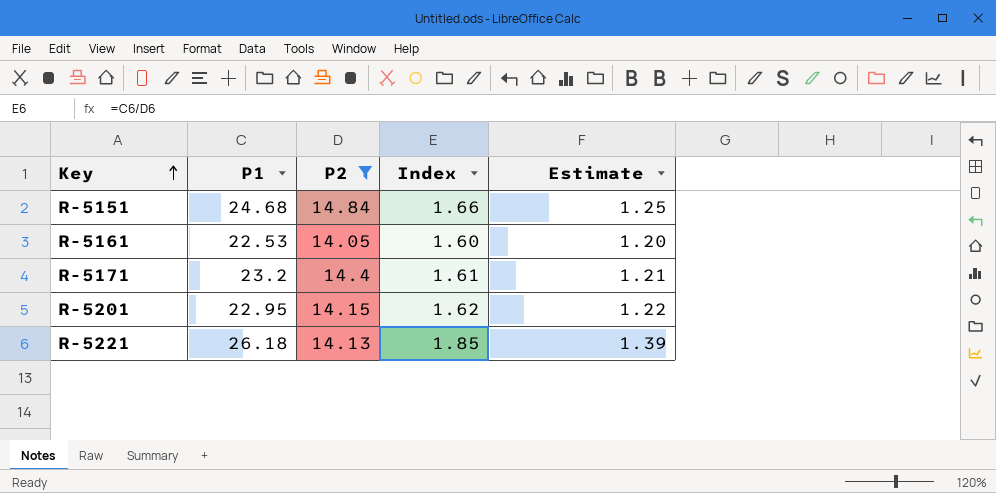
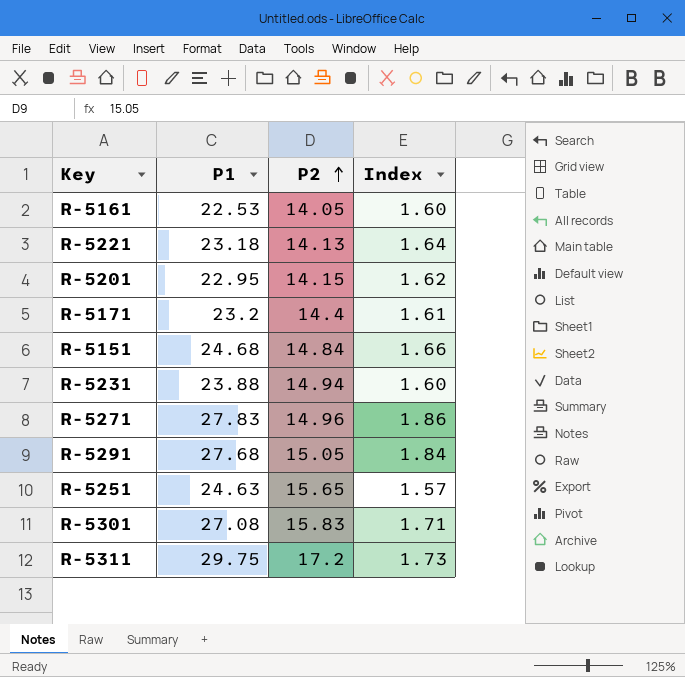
filter: P2 <= 14.84 -> none
row order: Key ascending -> P2 ascending
column Estimate | formula: [Index] * 0.75 -> none
R-5221 | P1: 26.18 -> 23.18
R-5221 | Index: 1.85 -> 1.64

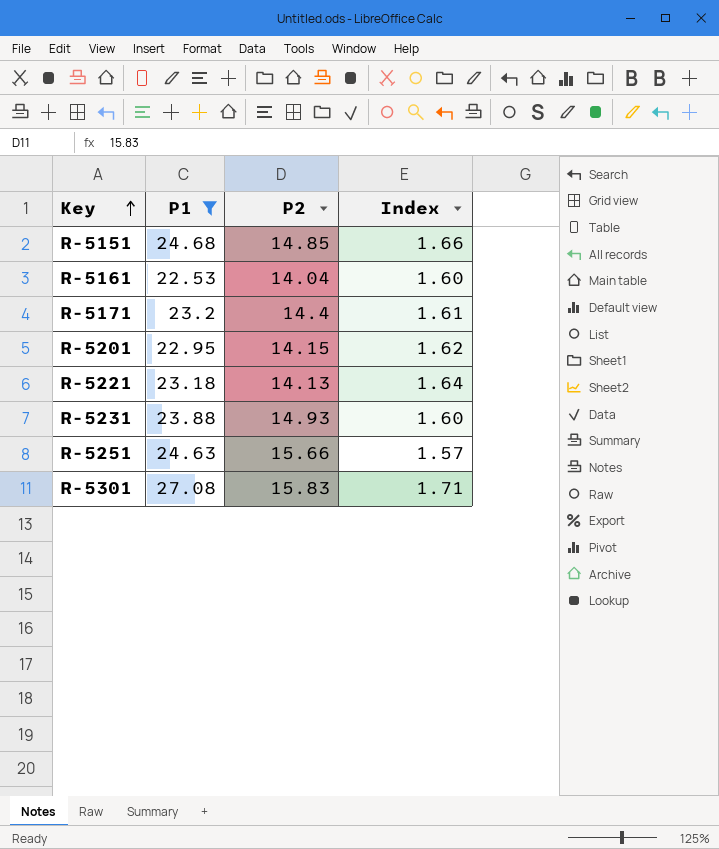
filter: none -> P1 <= 27.08
row order: P2 ascending -> Key ascending
R-5151 | P2: 14.84 -> 14.85
R-5161 | P2: 14.05 -> 14.04
R-5231 | P2: 14.94 -> 14.93
R-5251 | P2: 15.65 -> 15.66

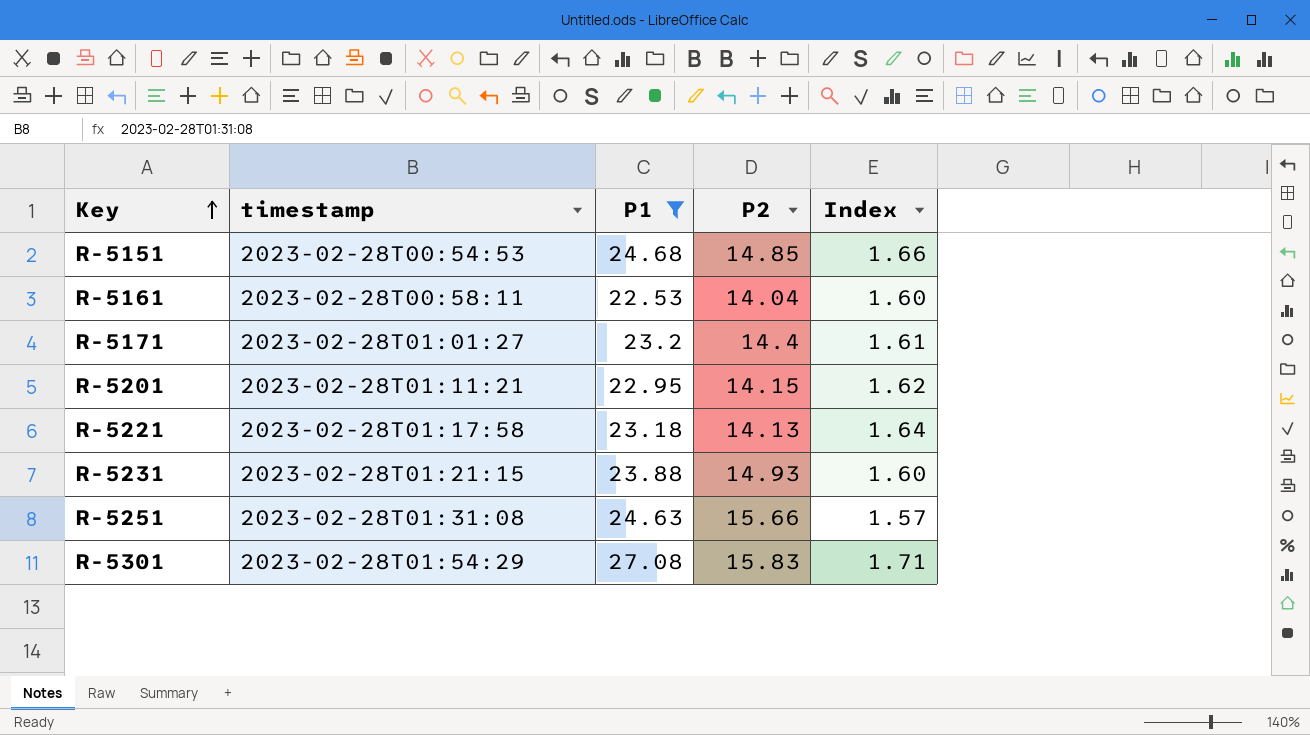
column timestamp | position: none -> 2

